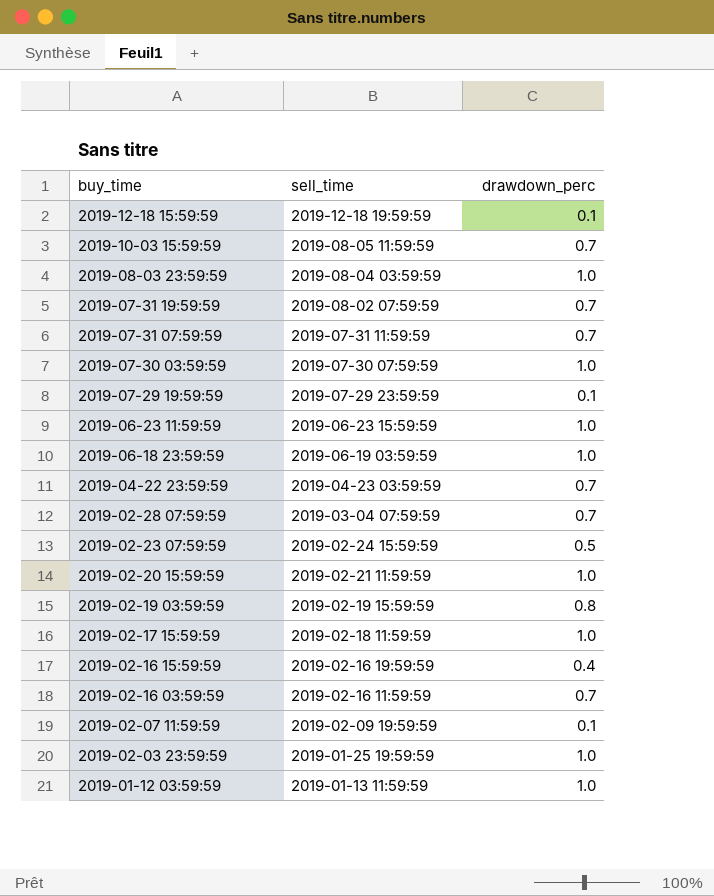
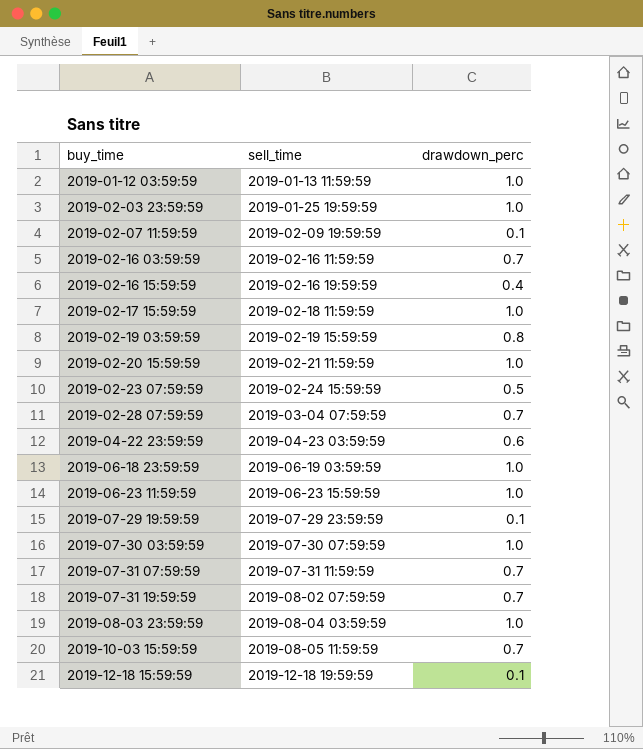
row order: buy_time descending -> buy_time ascending
2019-04-22 23:59:59 | drawdown_perc: 0.7 -> 0.6

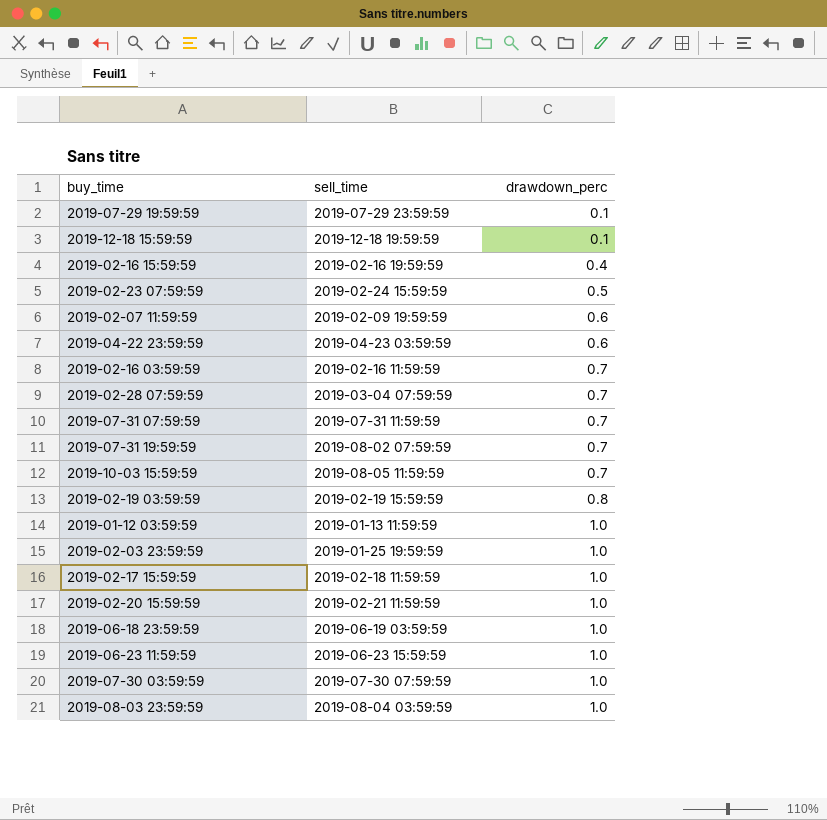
row order: buy_time ascending -> drawdown_perc ascending
2019-02-07 11:59:59 | drawdown_perc: 0.1 -> 0.6

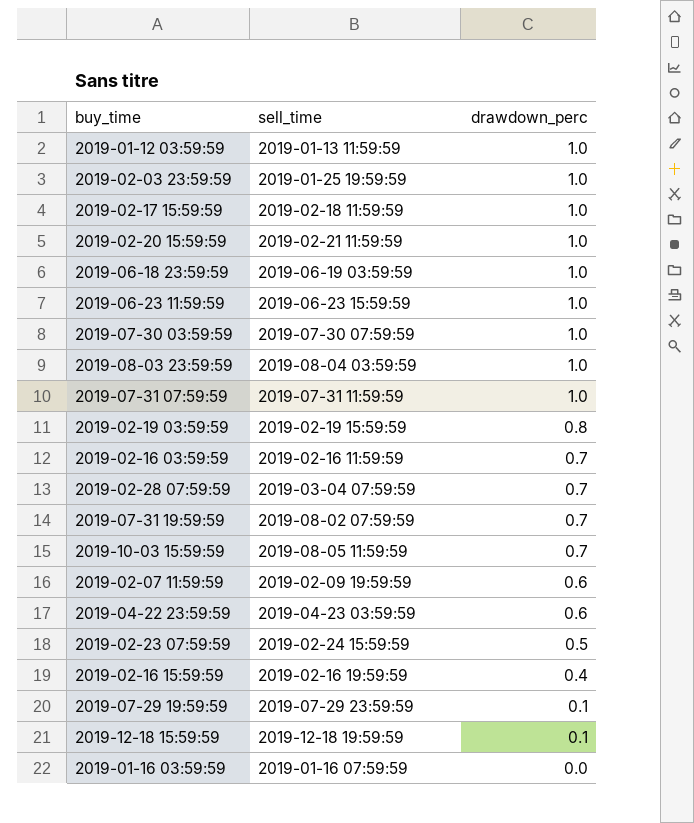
row order: drawdown_perc ascending -> drawdown_perc descending
2019-07-31 07:59:59 | drawdown_perc: 0.7 -> 1.0
row 2019-01-16 03:59:59: none -> 2019-01-16 07:59:59 | 0.0

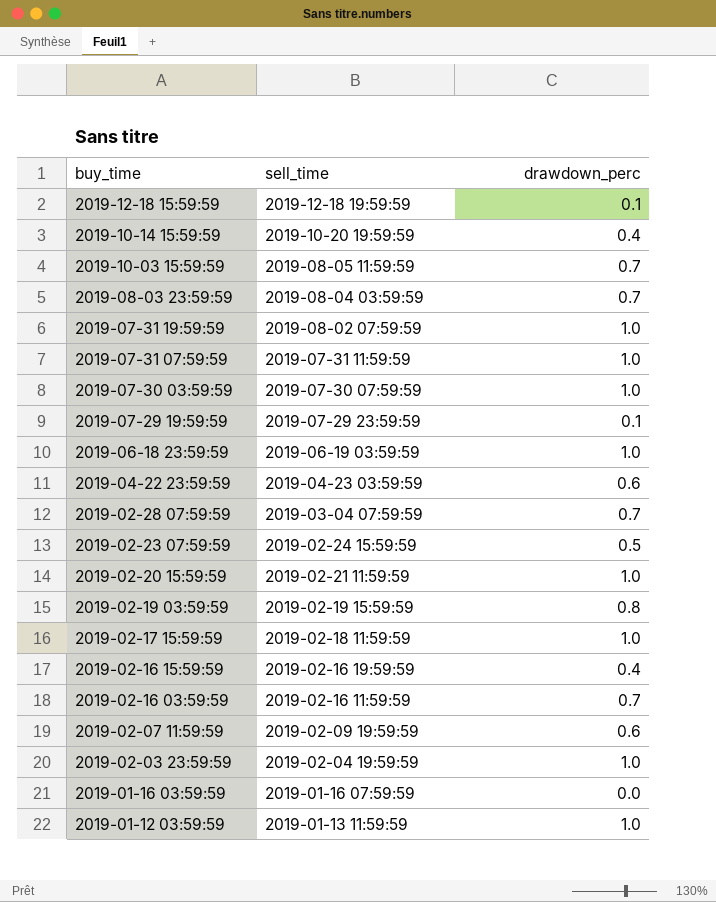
row order: drawdown_perc descending -> buy_time descending
row 2019-06-23 11:59:59: 2019-06-23 15:59:59 | 1.0 -> none
row 2019-10-14 15:59:59: none -> 2019-10-20 19:59:59 | 0.4
2019-08-03 23:59:59 | drawdown_perc: 1.0 -> 0.7
2019-07-31 19:59:59 | drawdown_perc: 0.7 -> 1.0
2019-02-03 23:59:59 | sell_time: 2019-01-25 19:59:59 -> 2019-02-04 19:59:59

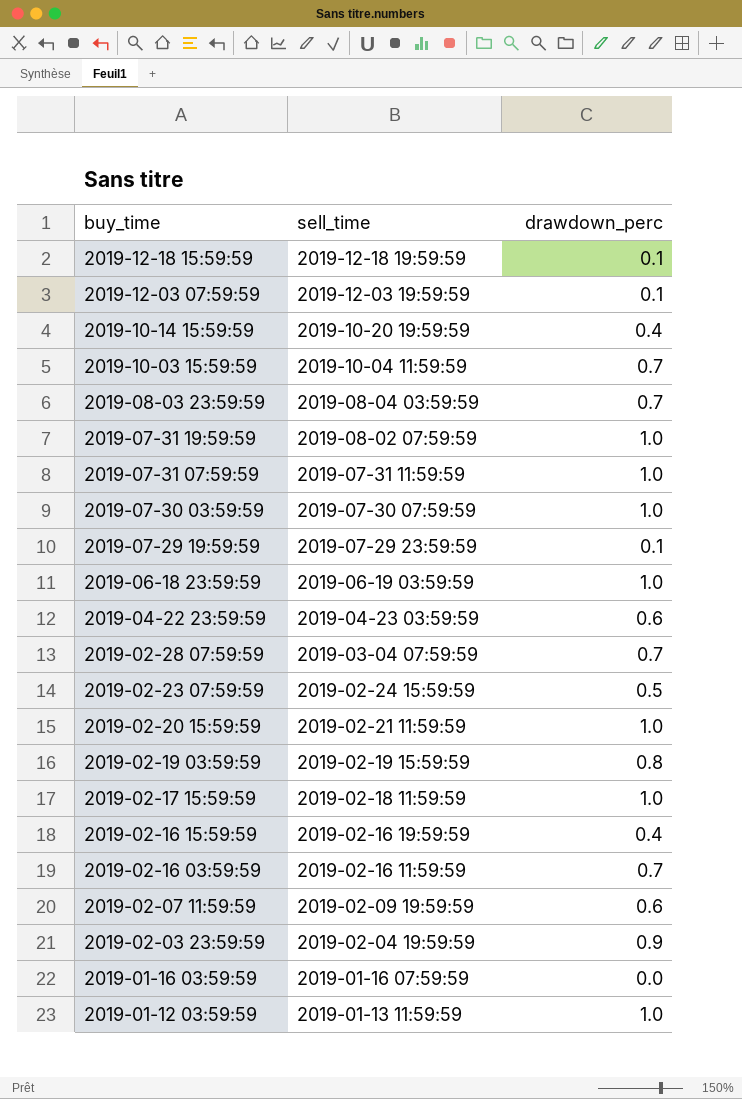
row 2019-12-03 07:59:59: none -> 2019-12-03 19:59:59 | 0.1
2019-10-03 15:59:59 | sell_time: 2019-08-05 11:59:59 -> 2019-10-04 11:59:59
2019-02-03 23:59:59 | drawdown_perc: 1.0 -> 0.9

